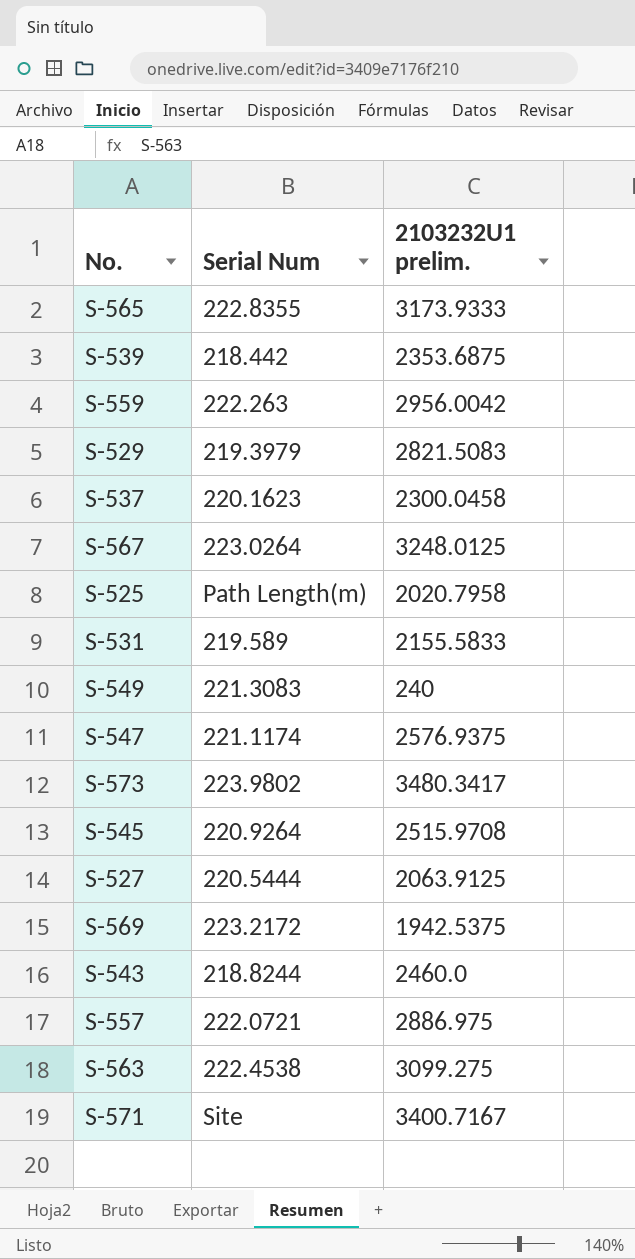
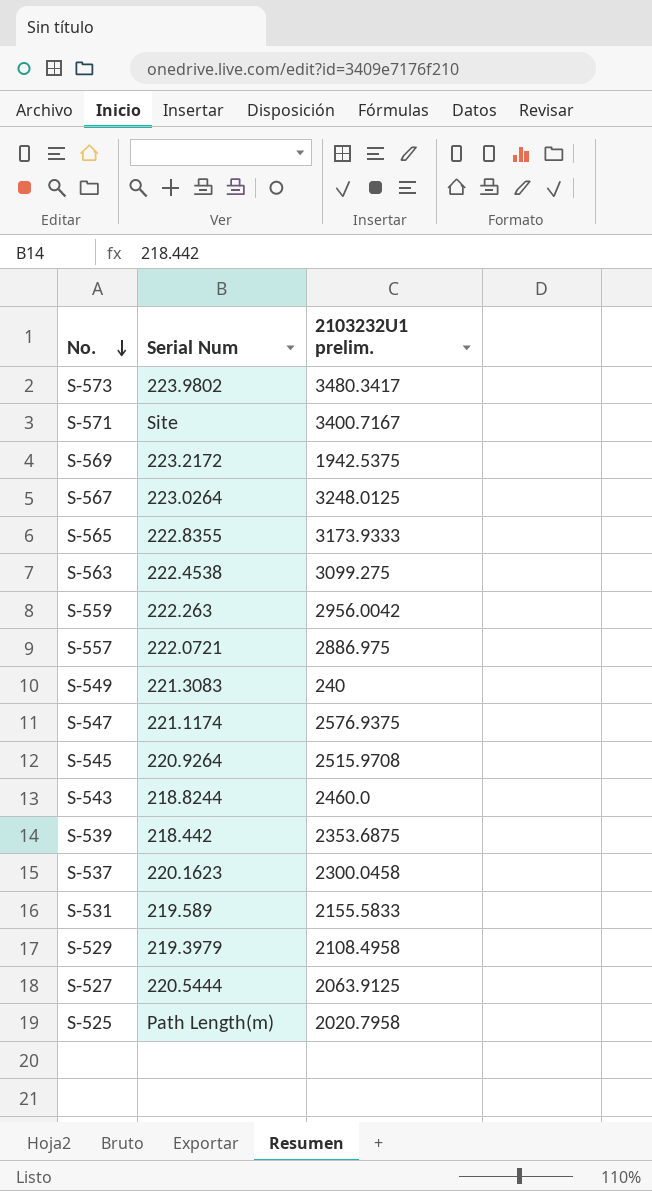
row order: none -> No. descending
S-529 | 2103232U1 prelim.: 2821.5083 -> 2108.4958

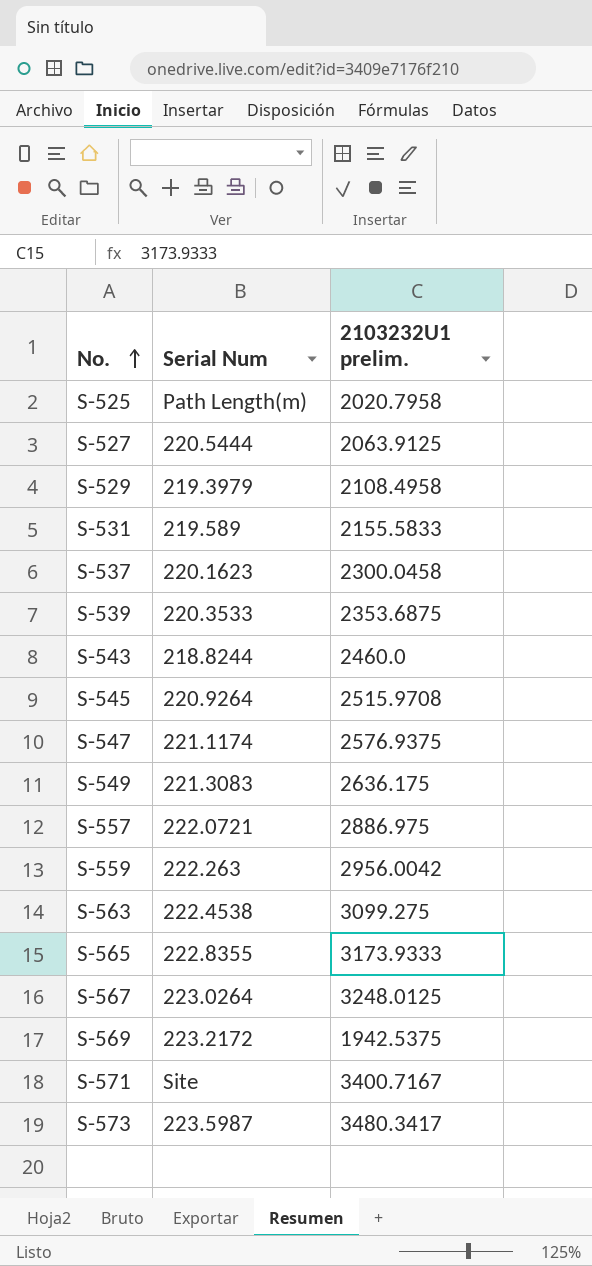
row order: No. descending -> No. ascending
S-539 | Serial Num: 218.442 -> 220.3533
S-549 | 2103232U1 prelim.: 240 -> 2636.175
S-573 | Serial Num: 223.9802 -> 223.5987

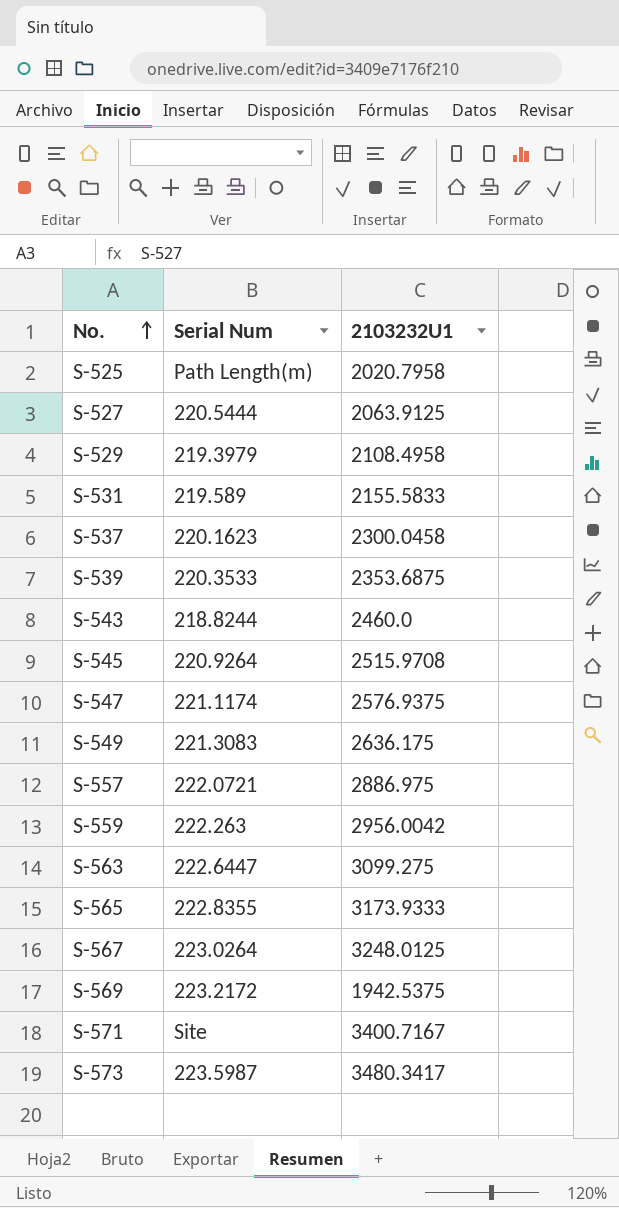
column name: 2103232U1 prelim. -> 2103232U1
S-563 | Serial Num: 222.4538 -> 222.6447

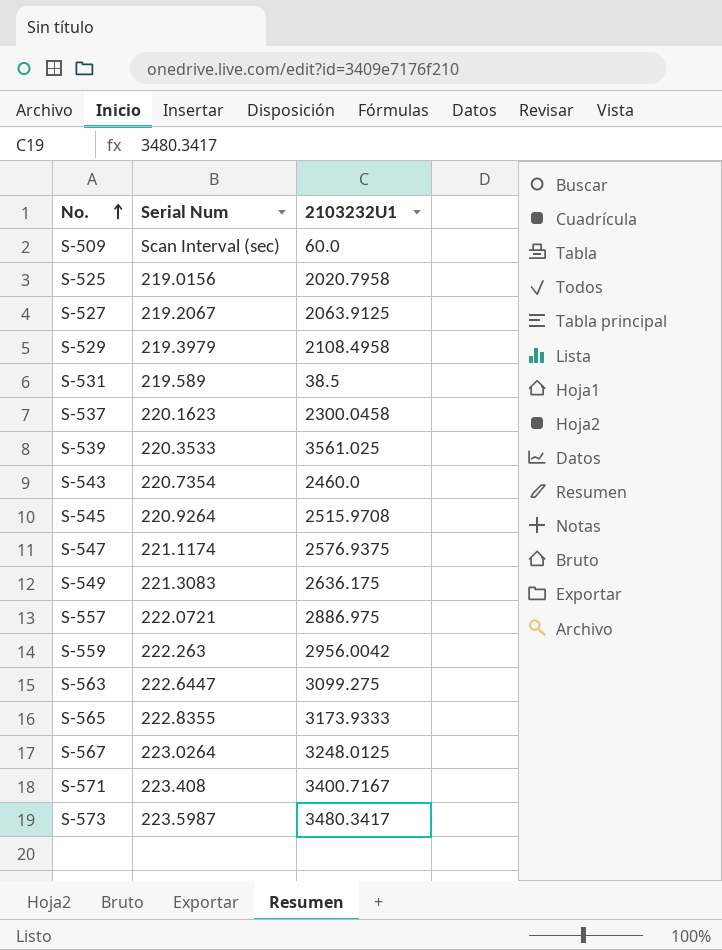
row S-569: 223.2172 | 1942.5375 -> none
row S-509: none -> Scan Interval (sec) | 60.0
S-525 | Serial Num: Path Length(m) -> 219.0156
S-527 | Serial Num: 220.5444 -> 219.2067
S-531 | 2103232U1: 2155.5833 -> 38.5
S-539 | 2103232U1: 2353.6875 -> 3561.025
S-543 | Serial Num: 218.8244 -> 220.7354
S-571 | Serial Num: Site -> 223.408

